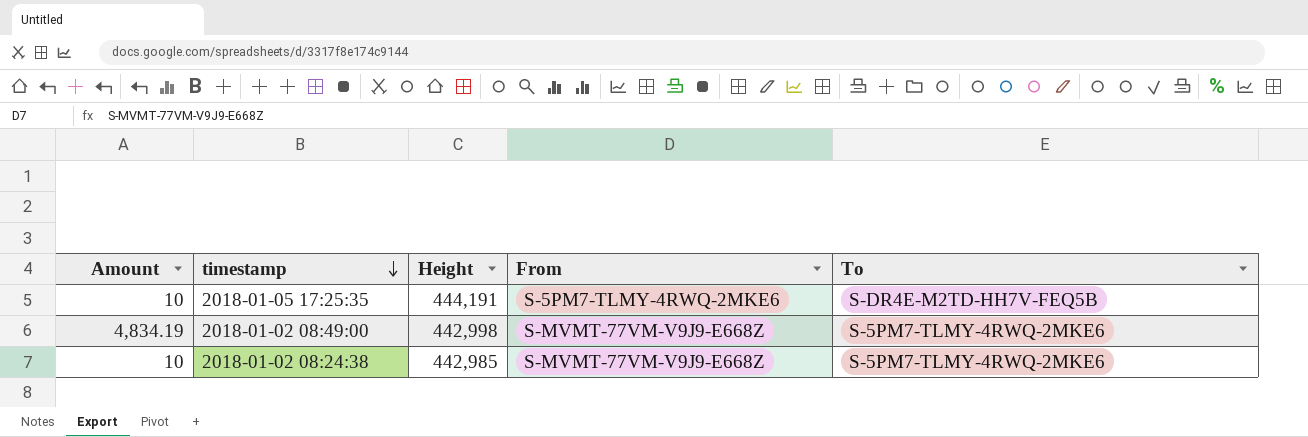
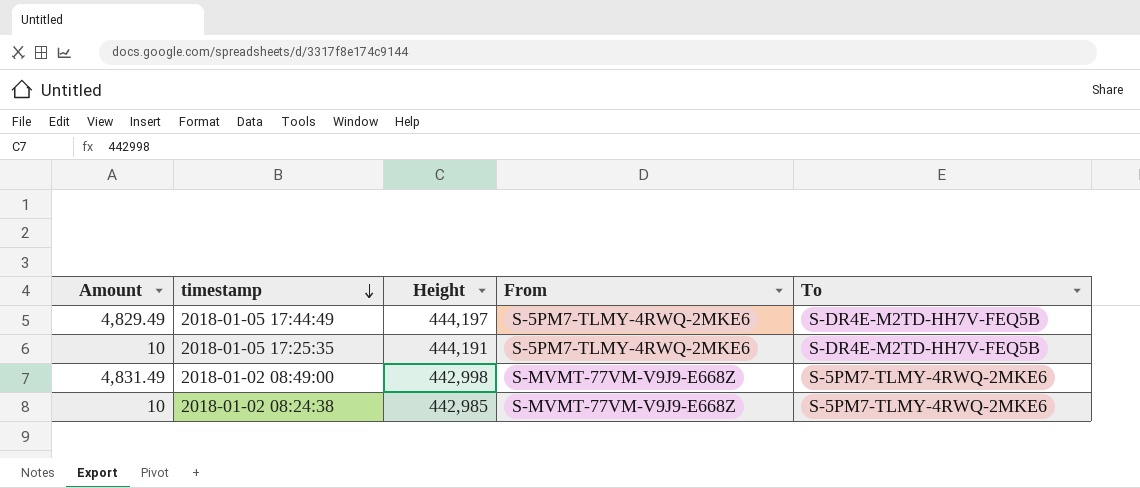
row 2018-01-05 17:44:49: none -> 4,829.49 | 444,197 | S-5PM7-TLMY-4RWQ-2MKE6 | S-DR4E-M2TD-HH7V-FEQ5B
2018-01-02 08:49:00 | Amount: 4,834.19 -> 4,831.49

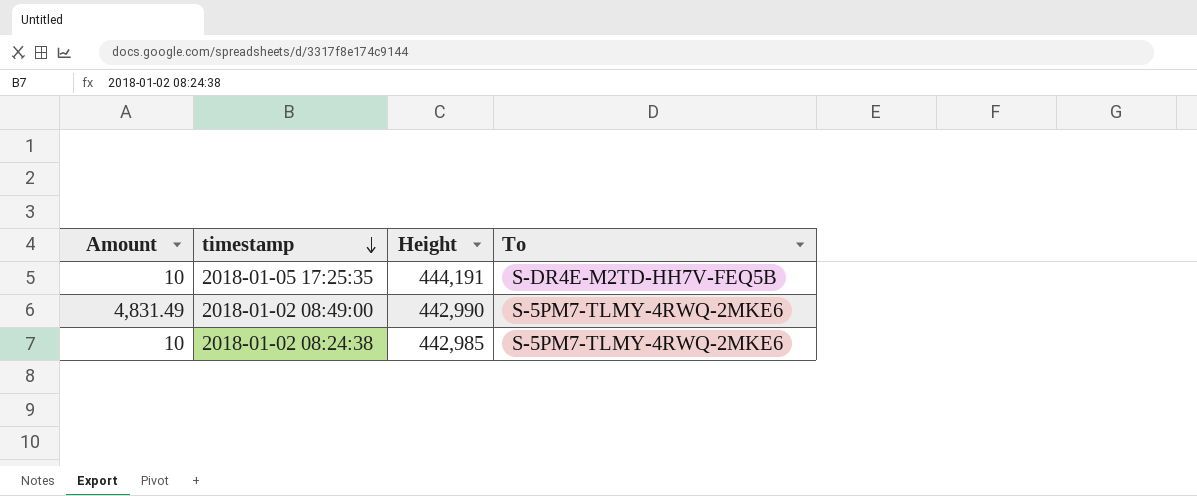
column From | position: 4 -> none
row 2018-01-05 17:44:49: 4,829.49 | 444,197 | S-5PM7-TLMY-4RWQ-2MKE6 | S-DR4E-M2TD-HH7V-FEQ5B -> none
2018-01-02 08:49:00 | Height: 442,998 -> 442,990

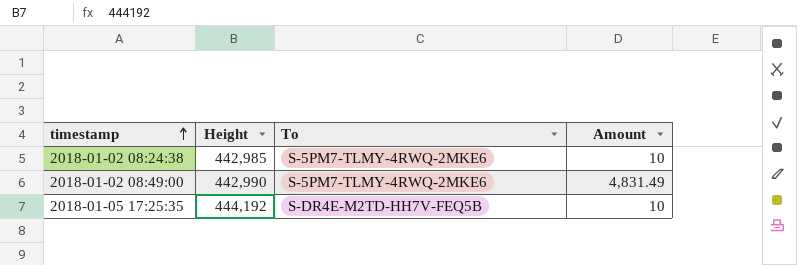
row order: timestamp descending -> timestamp ascending
column Amount | position: 1 -> 4
2018-01-05 17:25:35 | Height: 444,191 -> 444,192

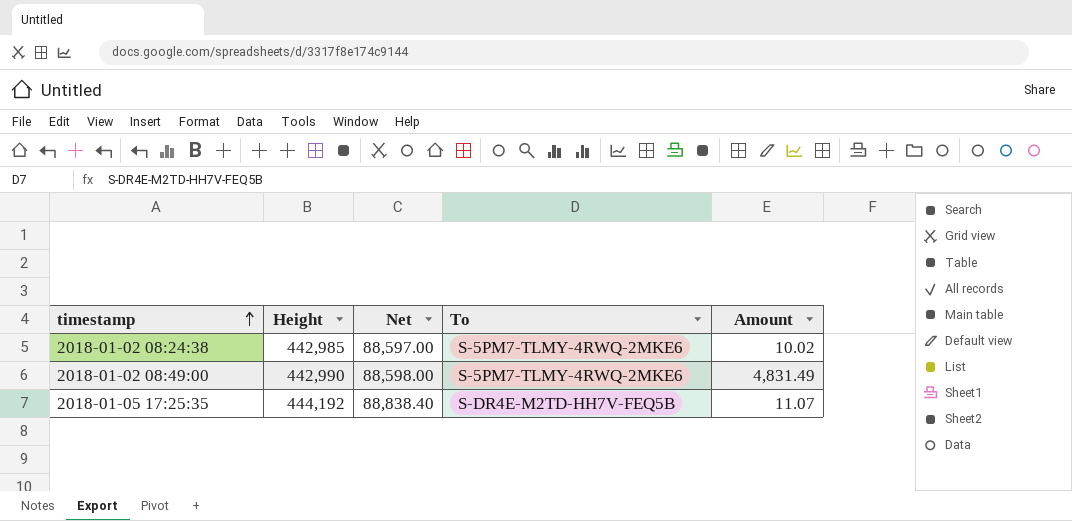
column Net | formula: none -> [Height] * 0.2
2018-01-02 08:24:38 | Amount: 10 -> 10.02
2018-01-05 17:25:35 | Amount: 10 -> 11.07

